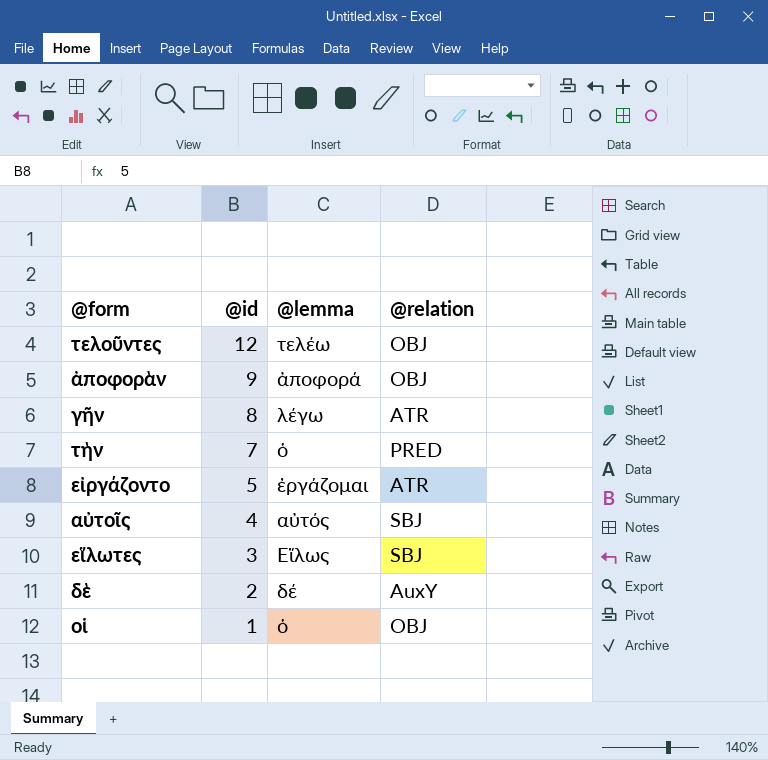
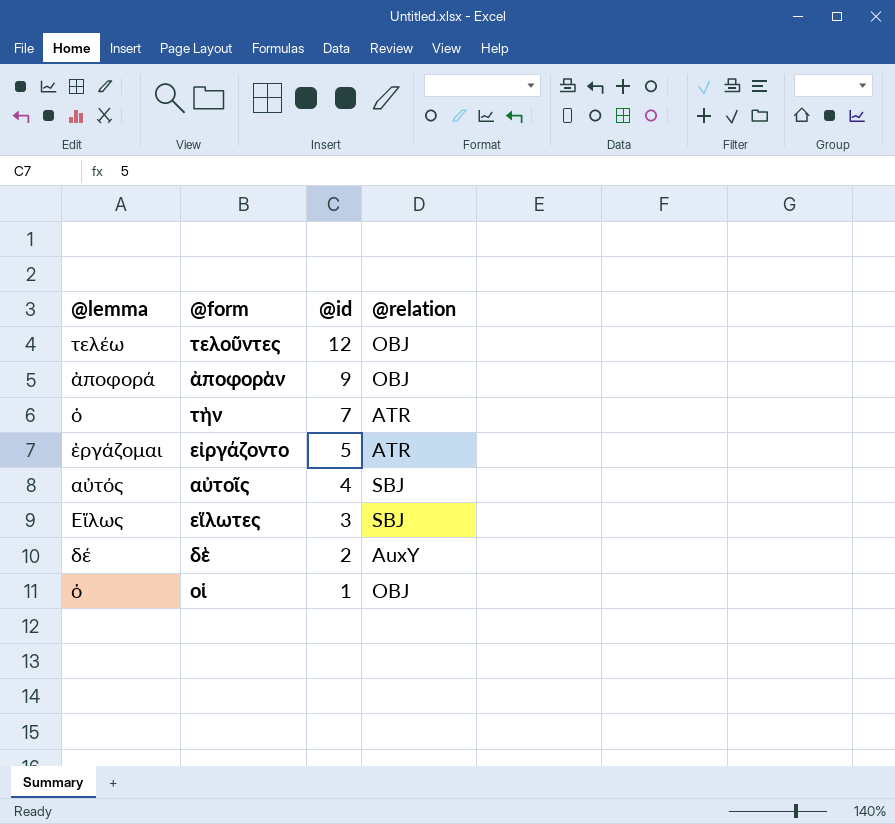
column @lemma | position: 3 -> 1
row γῆν: 8 | λέγω | ATR -> none
τὴν | @relation: PRED -> ATR

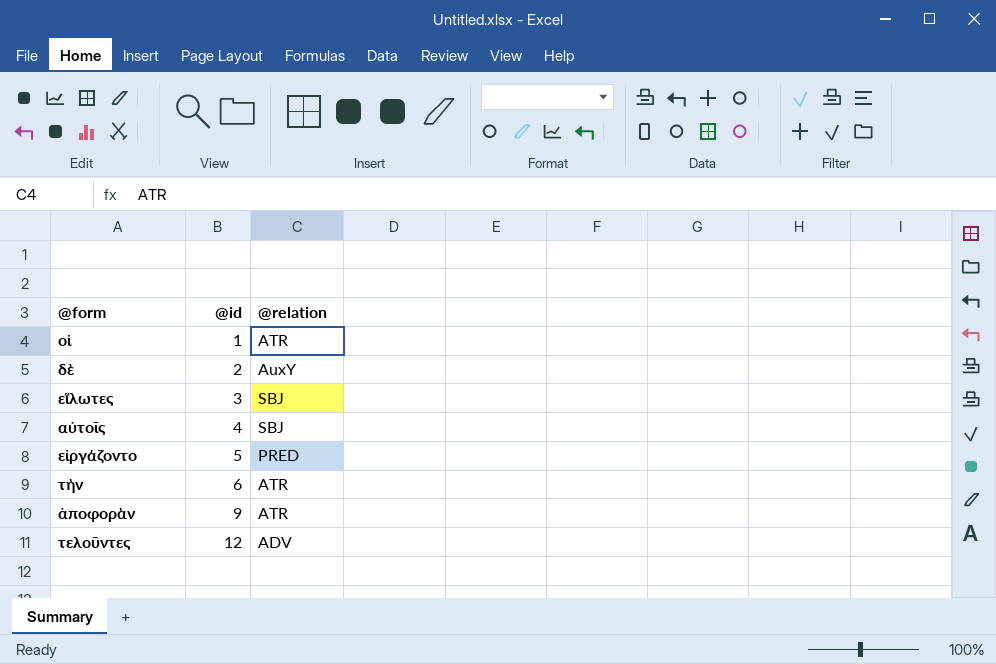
row order: @id descending -> @id ascending
column @lemma | position: 1 -> none
οἱ | @relation: OBJ -> ATR
εἰργάζοντο | @relation: ATR -> PRED
τὴν | @id: 7 -> 6
ἀποφορὰν | @relation: OBJ -> ATR
τελοῦντες | @relation: OBJ -> ADV

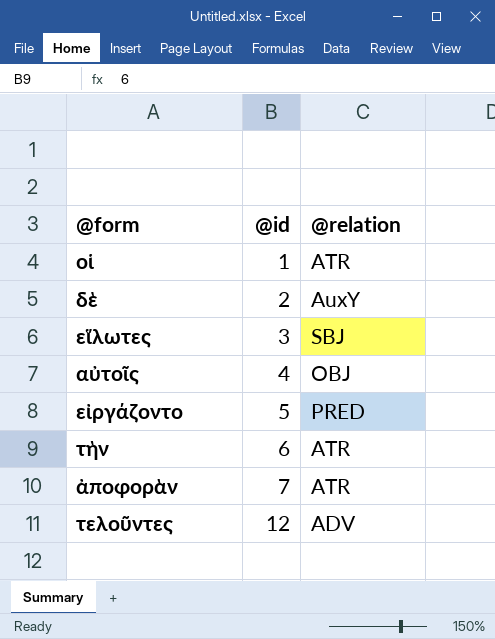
αὐτοῖς | @relation: SBJ -> OBJ
ἀποφορὰν | @id: 9 -> 7

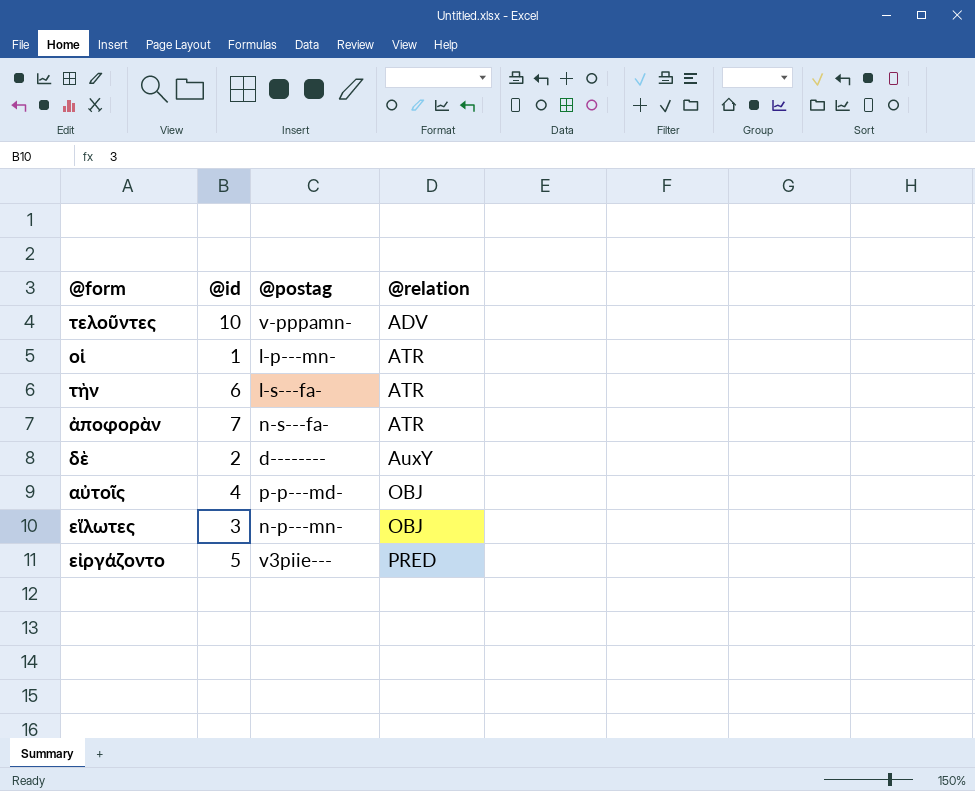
row order: @id ascending -> @relation ascending
column @postag | position: none -> 3
τελοῦντες | @id: 12 -> 10
εἵλωτες | @relation: SBJ -> OBJ

